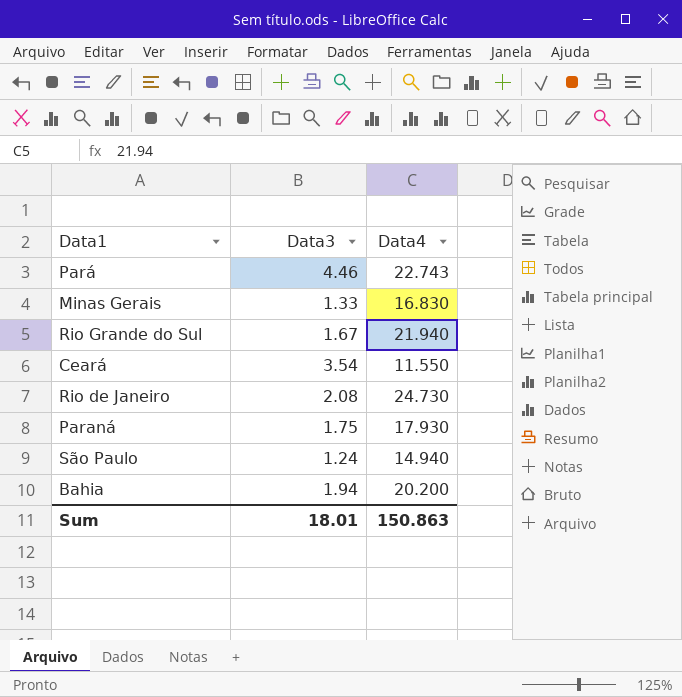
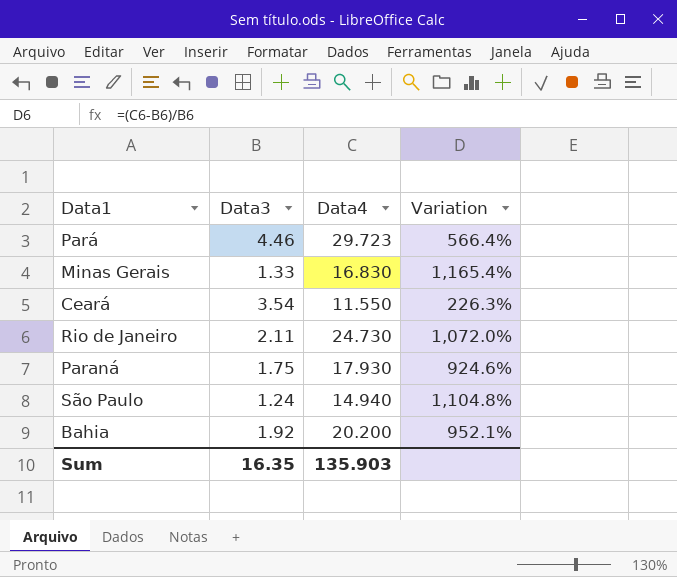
column Variation | formula: none -> ([Data4] - [Data3]) / [Data3]
row Rio Grande do Sul: 1.67 | 21.940 -> none
Pará | Data4: 22.743 -> 29.723
Rio de Janeiro | Data3: 2.08 -> 2.11
Bahia | Data3: 1.94 -> 1.92
Sum | Data3: 18.01 -> 16.35
Sum | Data4: 150.863 -> 135.903

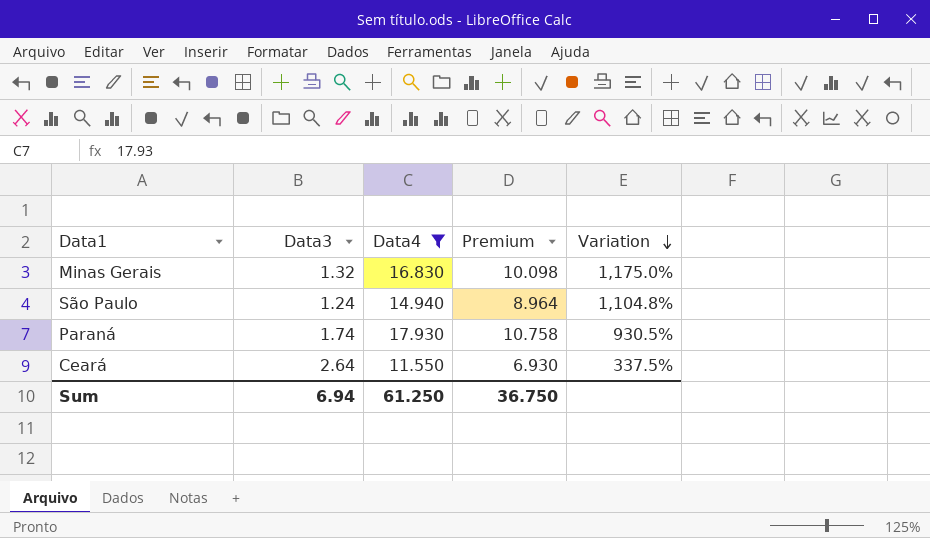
filter: none -> Data4 <= 17.930
row order: none -> Variation descending
column Premium | formula: none -> [Data4] * 0.6
Minas Gerais | Data3: 1.33 -> 1.32
Minas Gerais | Variation: 1,165.4% -> 1,175.0%
Paraná | Data3: 1.75 -> 1.74
Paraná | Variation: 924.6% -> 930.5%
Ceará | Data3: 3.54 -> 2.64
Ceará | Variation: 226.3% -> 337.5%
Sum | Data3: 16.35 -> 6.94
Sum | Data4: 135.903 -> 61.250

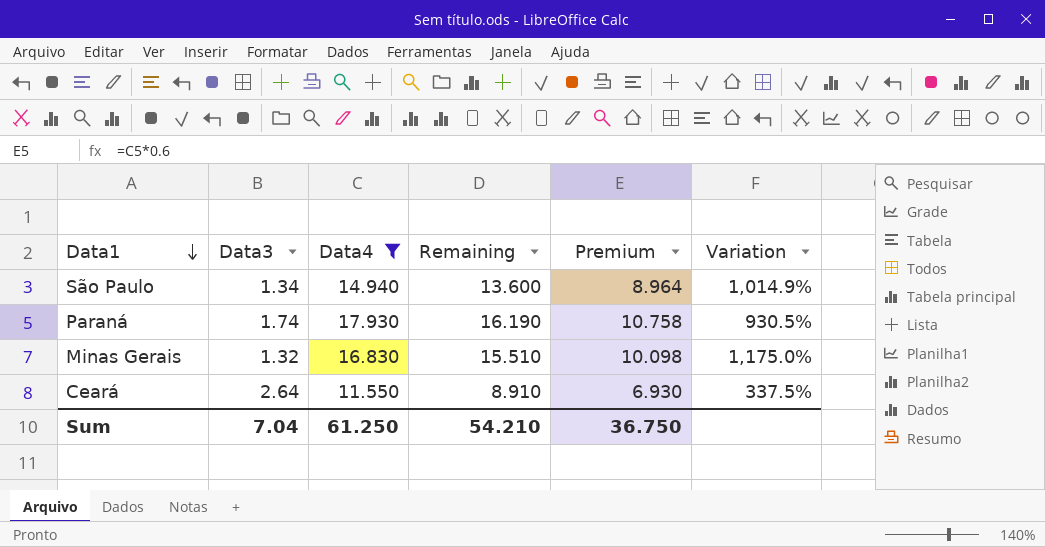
row order: Variation descending -> Data1 descending
column Remaining | formula: none -> [Data4] - [Data3]
São Paulo | Data3: 1.24 -> 1.34
São Paulo | Variation: 1,104.8% -> 1,014.9%
Sum | Data3: 6.94 -> 7.04

